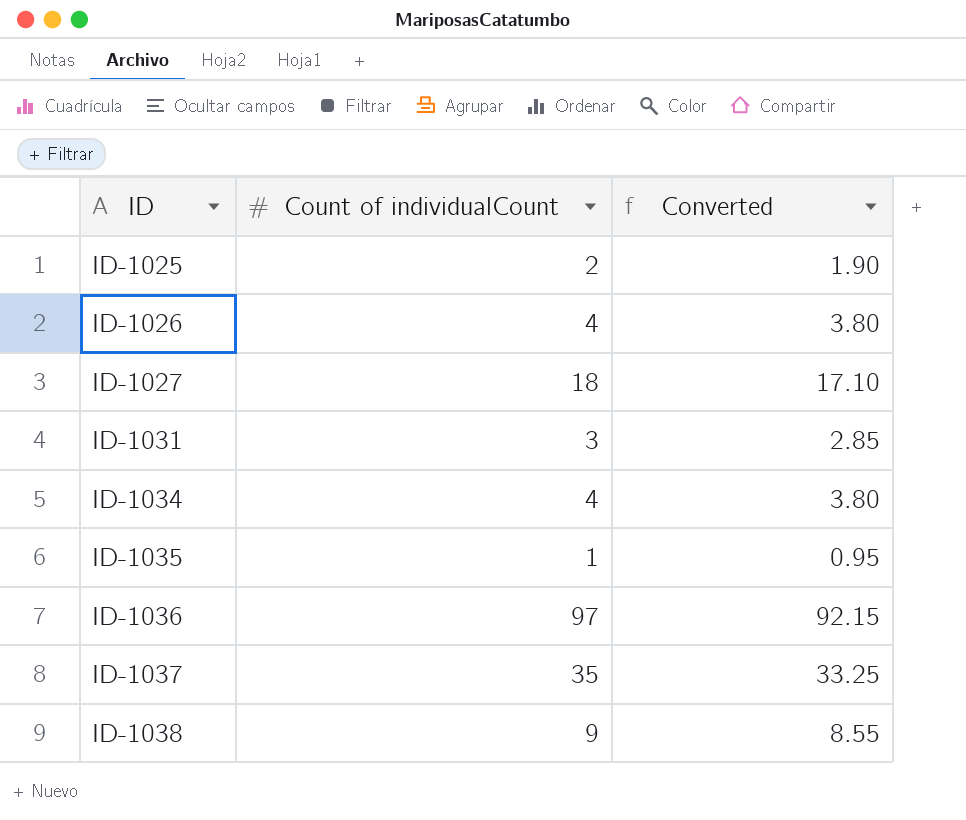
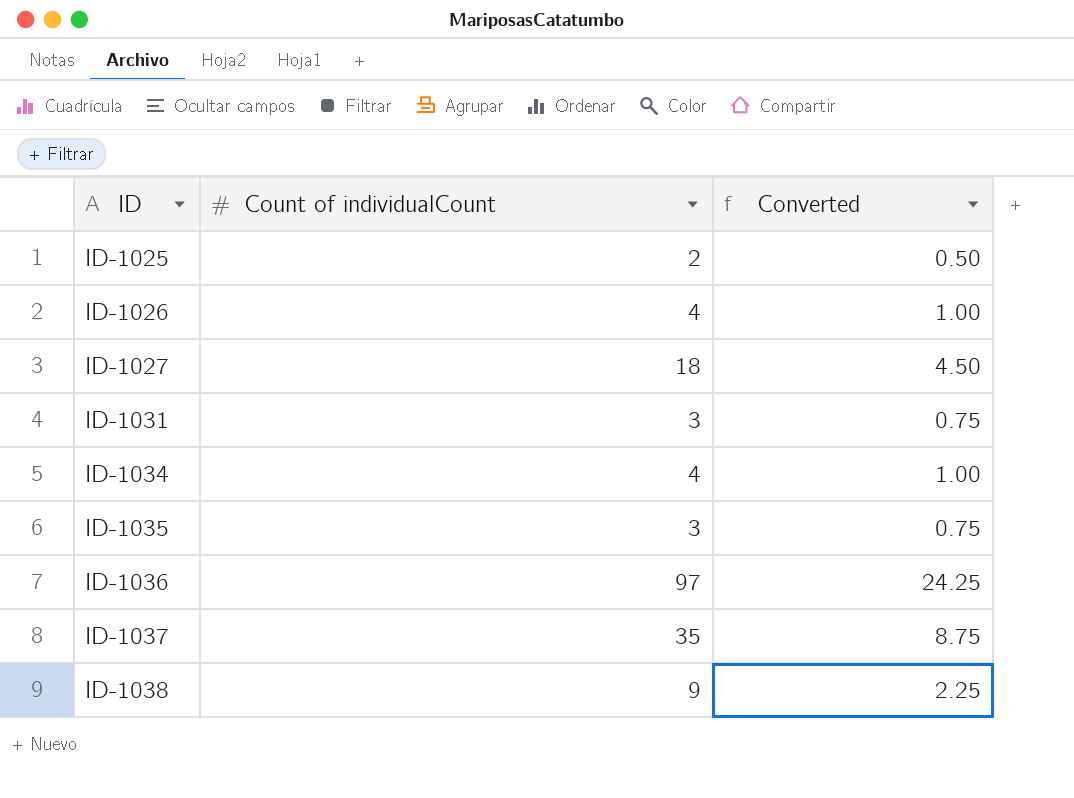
column Converted | formula: [Count of individualCount] * 0.95 -> [Count of individualCount] * 0.25
ID-1035 | Count of individualCount: 1 -> 3

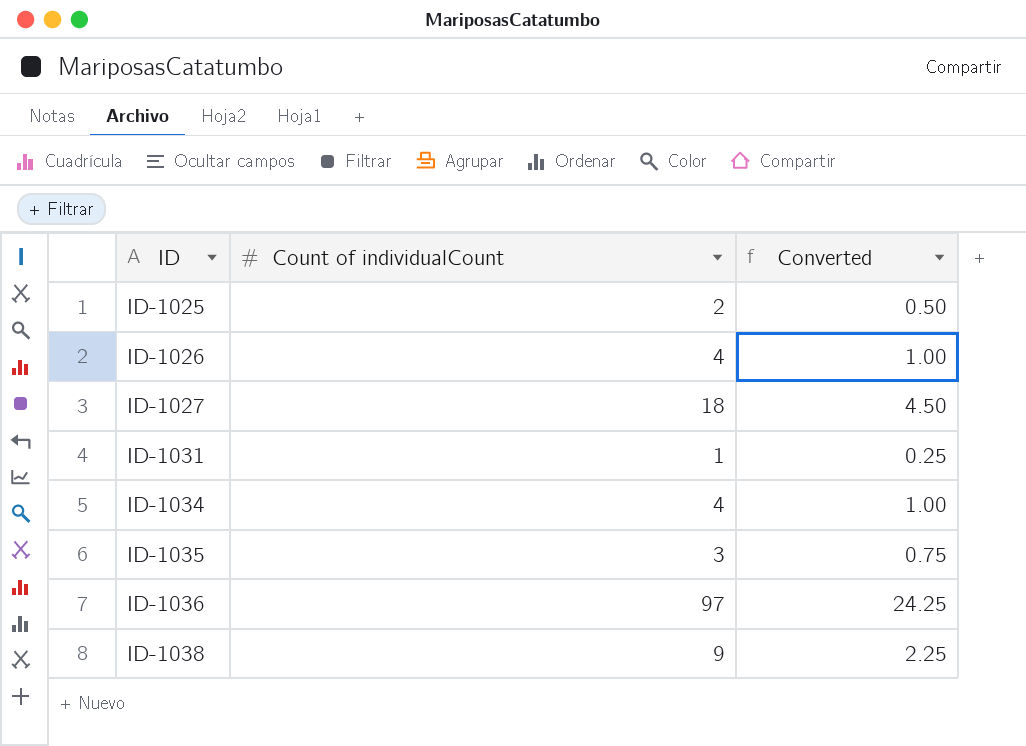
row ID-1037: 35 | 8.75 -> none
ID-1031 | Count of individualCount: 3 -> 1
ID-1031 | Converted: 0.75 -> 0.25

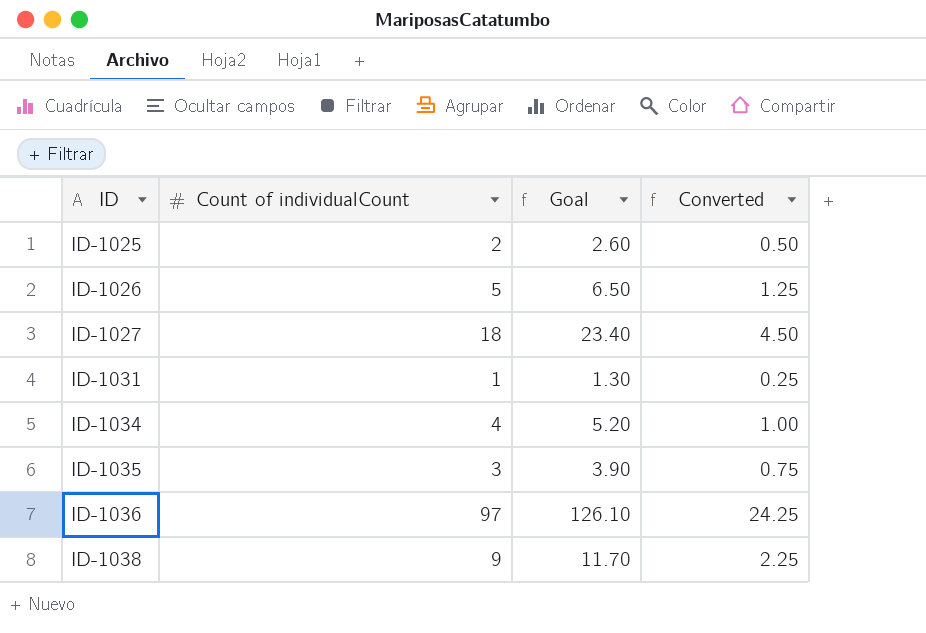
column Goal | formula: none -> [Count of individualCount] * 1.3
ID-1026 | Count of individualCount: 4 -> 5
ID-1026 | Converted: 1.00 -> 1.25

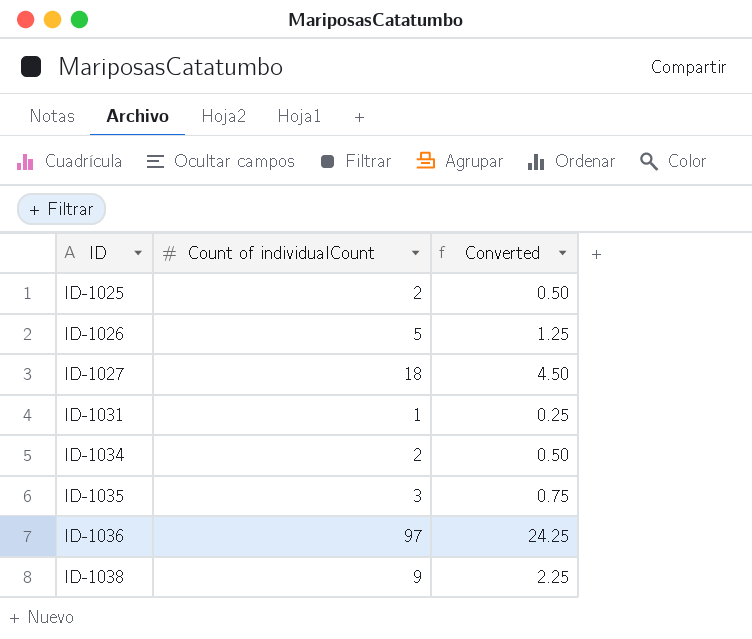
column Goal | formula: [Count of individualCount] * 1.3 -> none
ID-1034 | Count of individualCount: 4 -> 2
ID-1034 | Converted: 1.00 -> 0.50

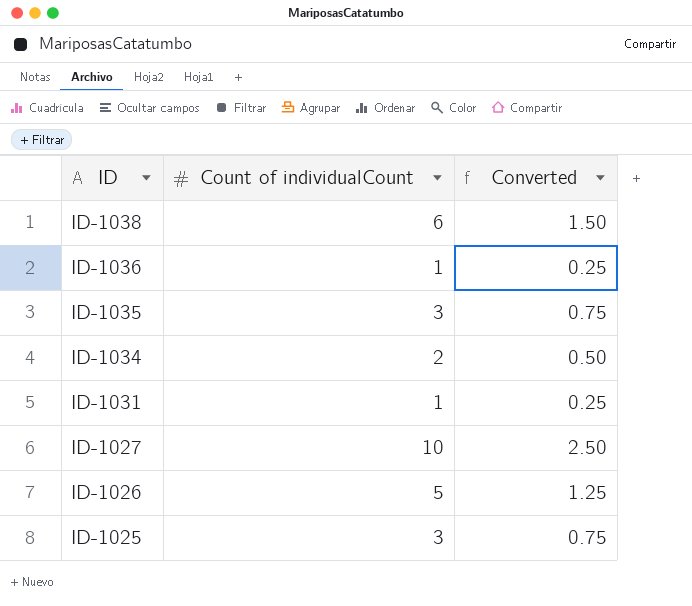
row order: ID ascending -> ID descending
ID-1038 | Count of individualCount: 9 -> 6
ID-1038 | Converted: 2.25 -> 1.50
ID-1036 | Count of individualCount: 97 -> 1
ID-1036 | Converted: 24.25 -> 0.25
ID-1027 | Count of individualCount: 18 -> 10
ID-1027 | Converted: 4.50 -> 2.50
ID-1025 | Count of individualCount: 2 -> 3
ID-1025 | Converted: 0.50 -> 0.75

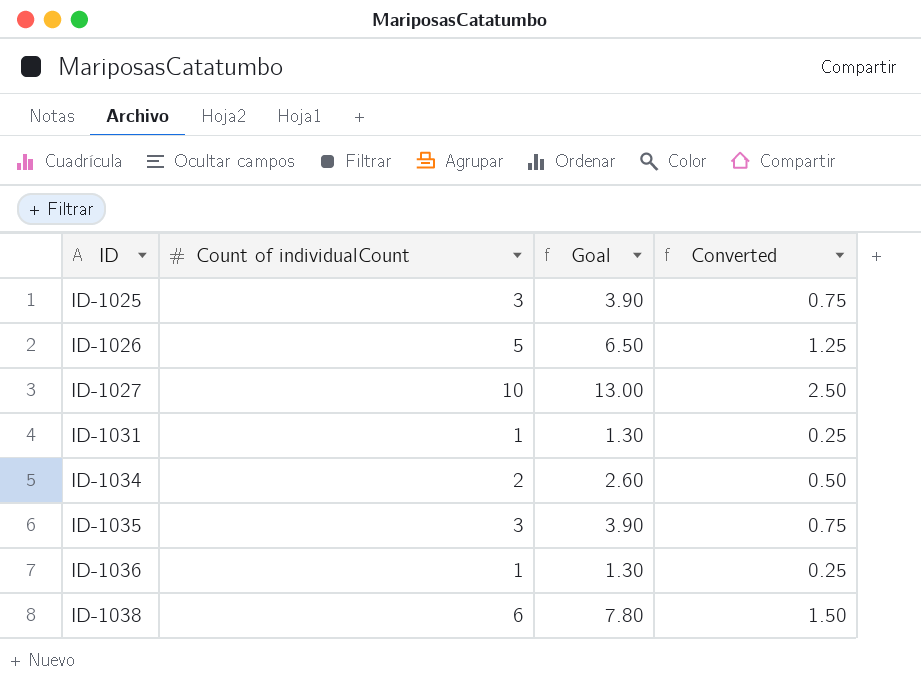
row order: ID descending -> ID ascending
column Goal | formula: none -> [Count of individualCount] * 1.3

